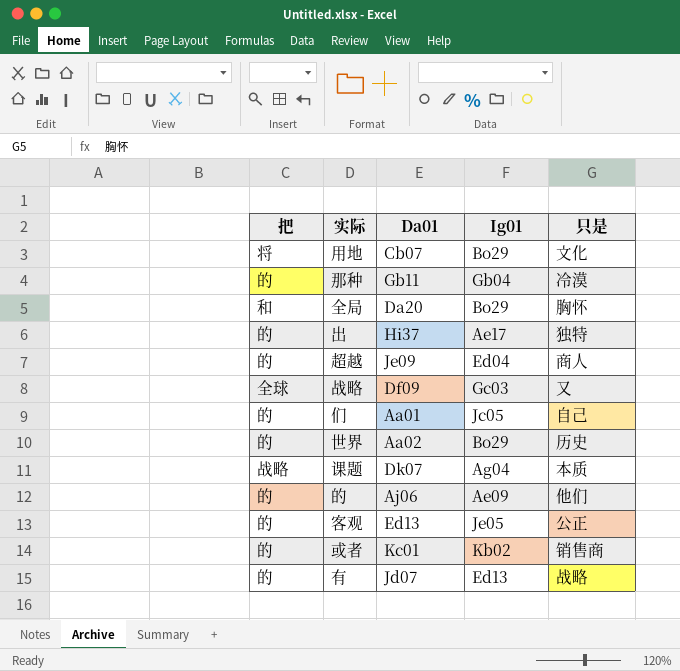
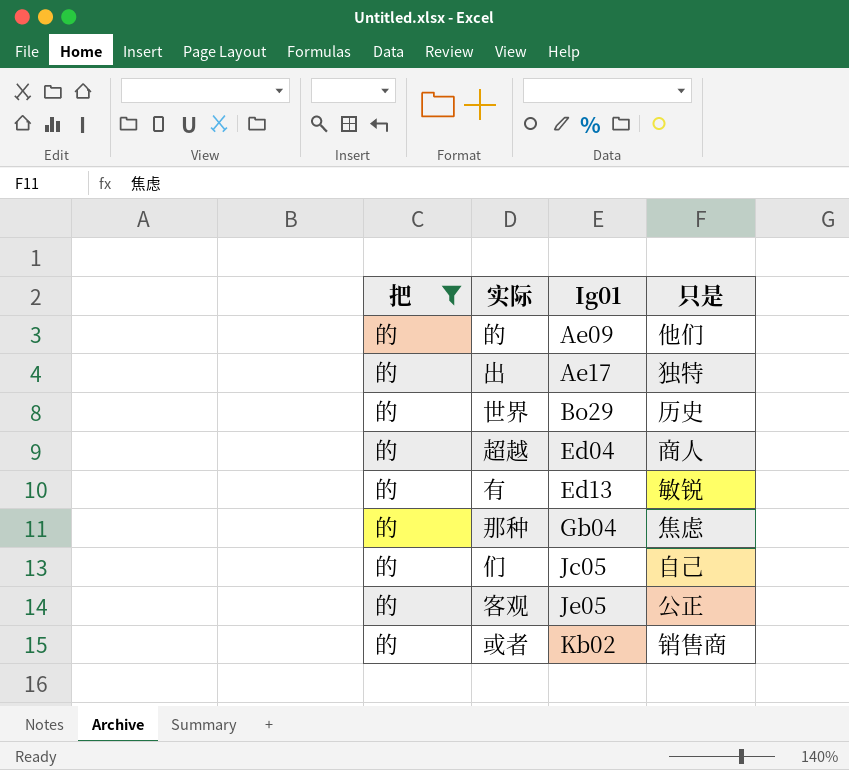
filter: none -> 把 = 的
row order: none -> Ig01 ascending
column Da01 | position: 3 -> none
有 | 只是: 战略 -> 敏锐
那种 | 只是: 冷漠 -> 焦虑

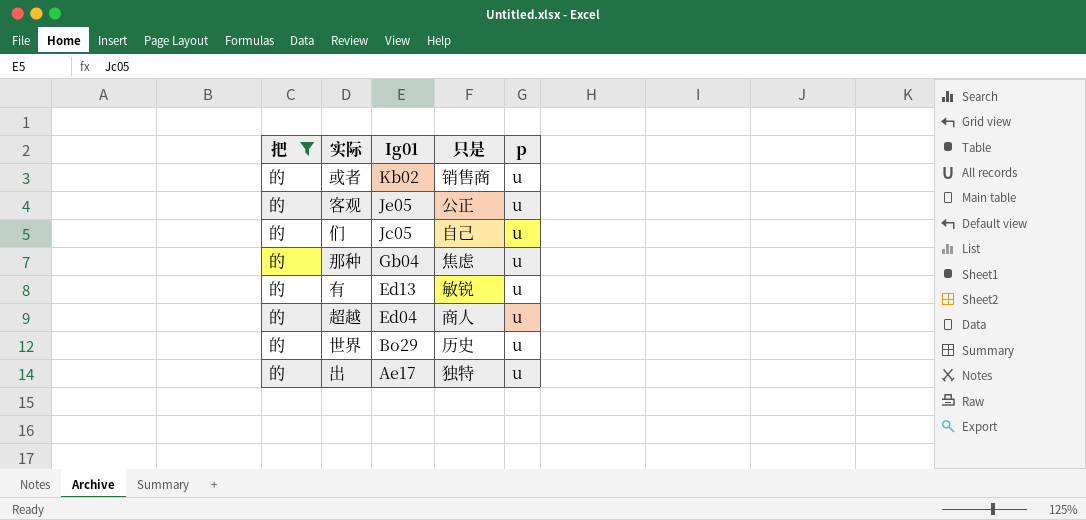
row order: Ig01 ascending -> Ig01 descending
column p | position: none -> 5
row 的: 的 | Ae09 | 他们 -> none

